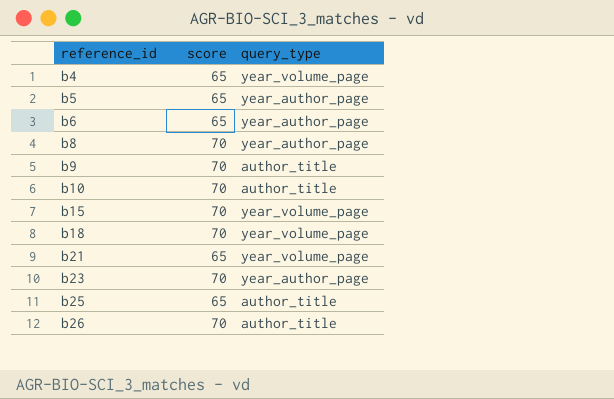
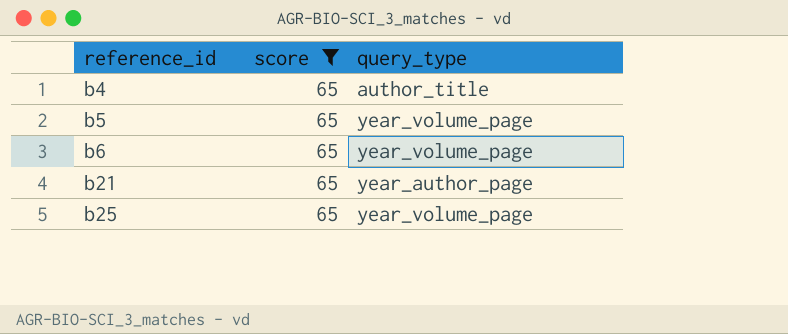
filter: none -> score = 65
b4 | query_type: year_volume_page -> author_title
b5 | query_type: year_author_page -> year_volume_page
b6 | query_type: year_author_page -> year_volume_page
b21 | query_type: year_volume_page -> year_author_page
b25 | query_type: author_title -> year_volume_page

